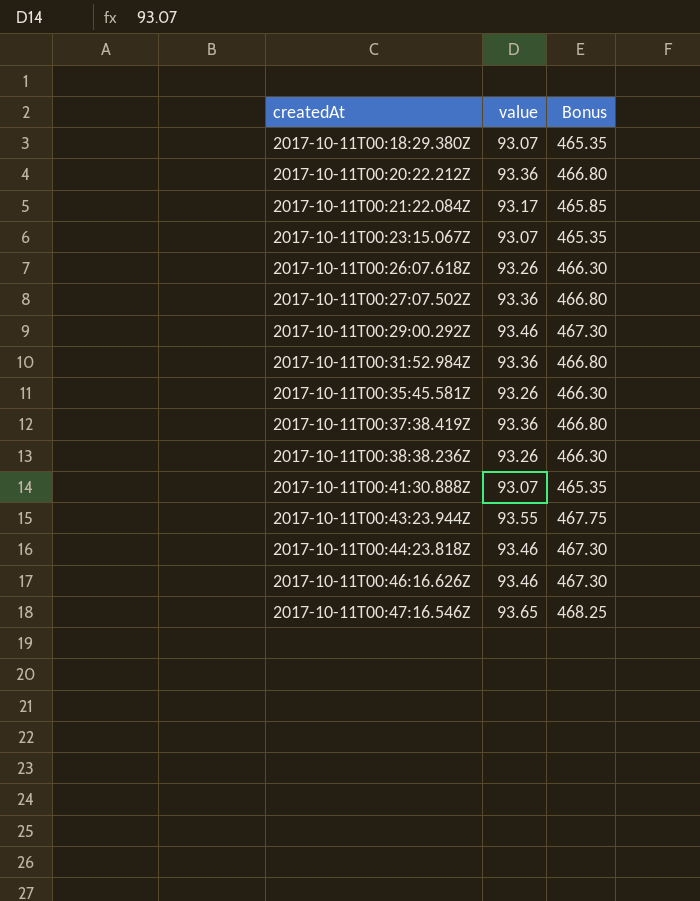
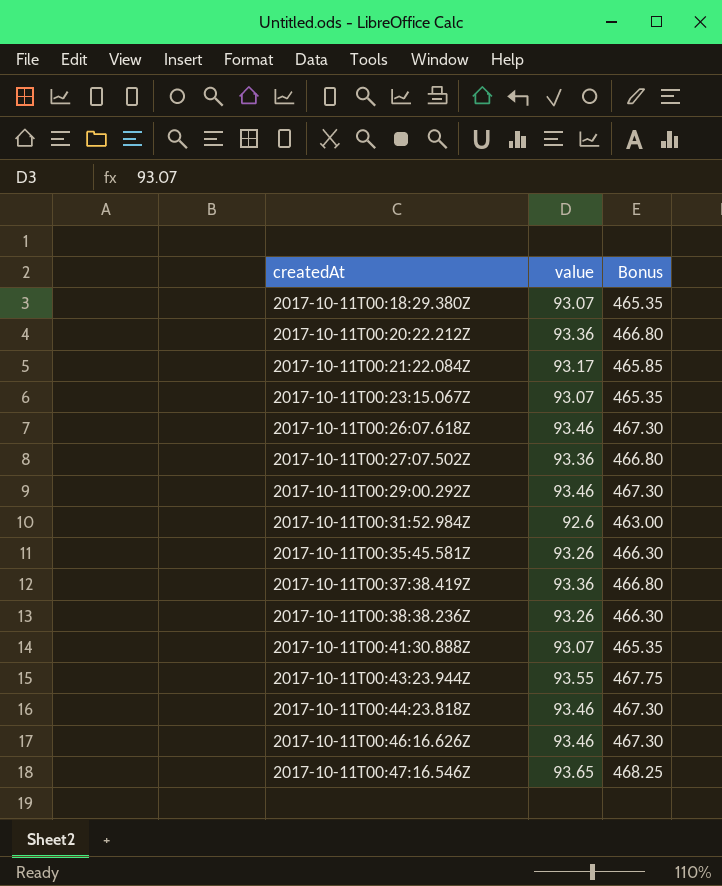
2017-10-11T00:26:07.618Z | value: 93.26 -> 93.46
2017-10-11T00:26:07.618Z | Bonus: 466.30 -> 467.30
2017-10-11T00:31:52.984Z | value: 93.36 -> 92.6
2017-10-11T00:31:52.984Z | Bonus: 466.80 -> 463.00

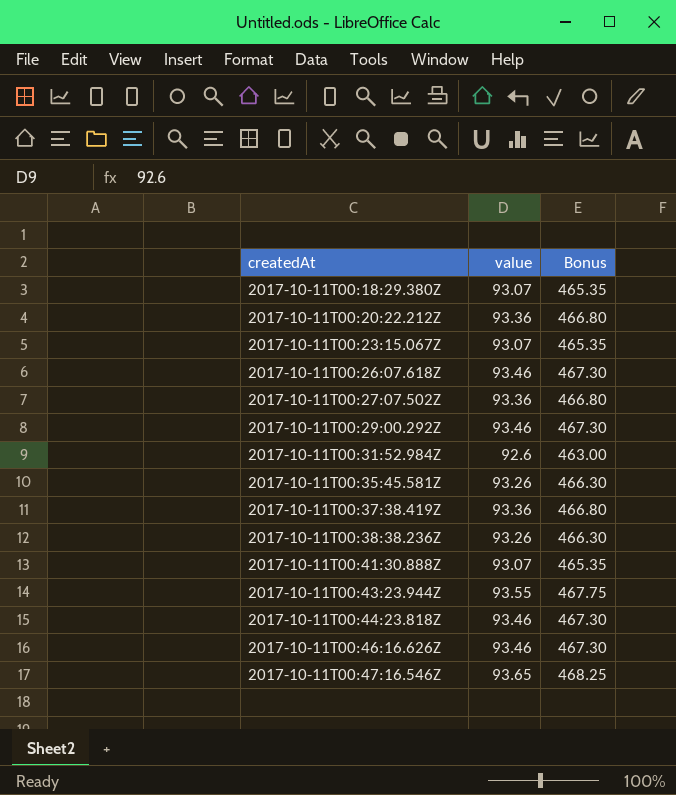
row 2017-10-11T00:21:22.084Z: 93.17 | 465.85 -> none

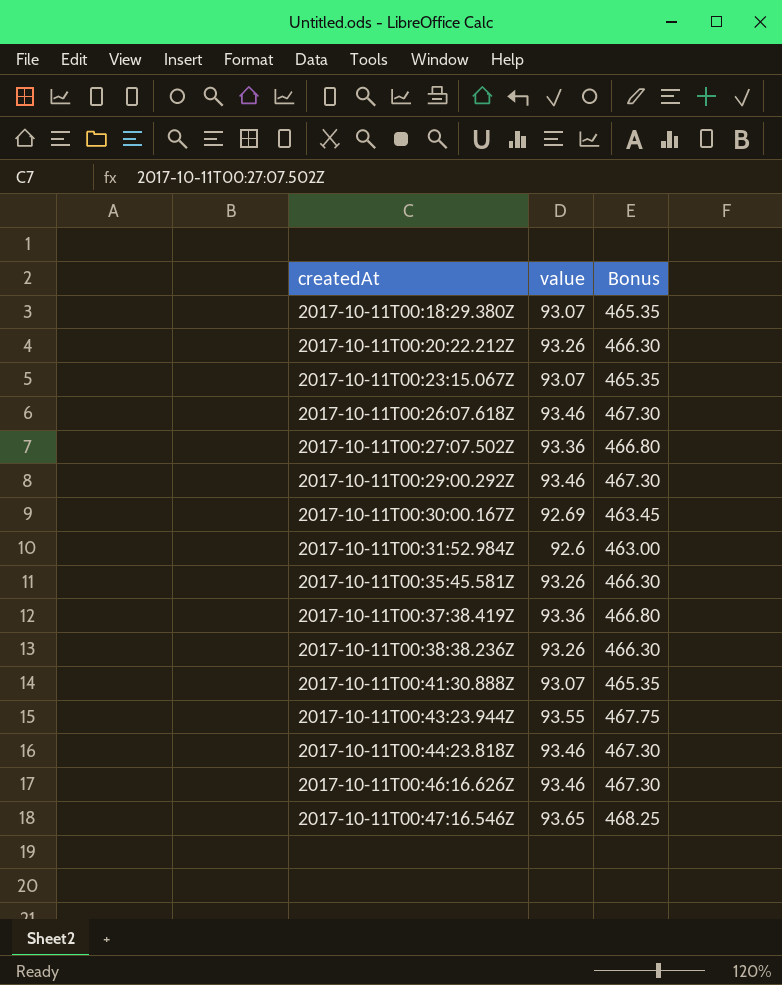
2017-10-11T00:20:22.212Z | value: 93.36 -> 93.26
2017-10-11T00:20:22.212Z | Bonus: 466.80 -> 466.30
row 2017-10-11T00:30:00.167Z: none -> 92.69 | 463.45

